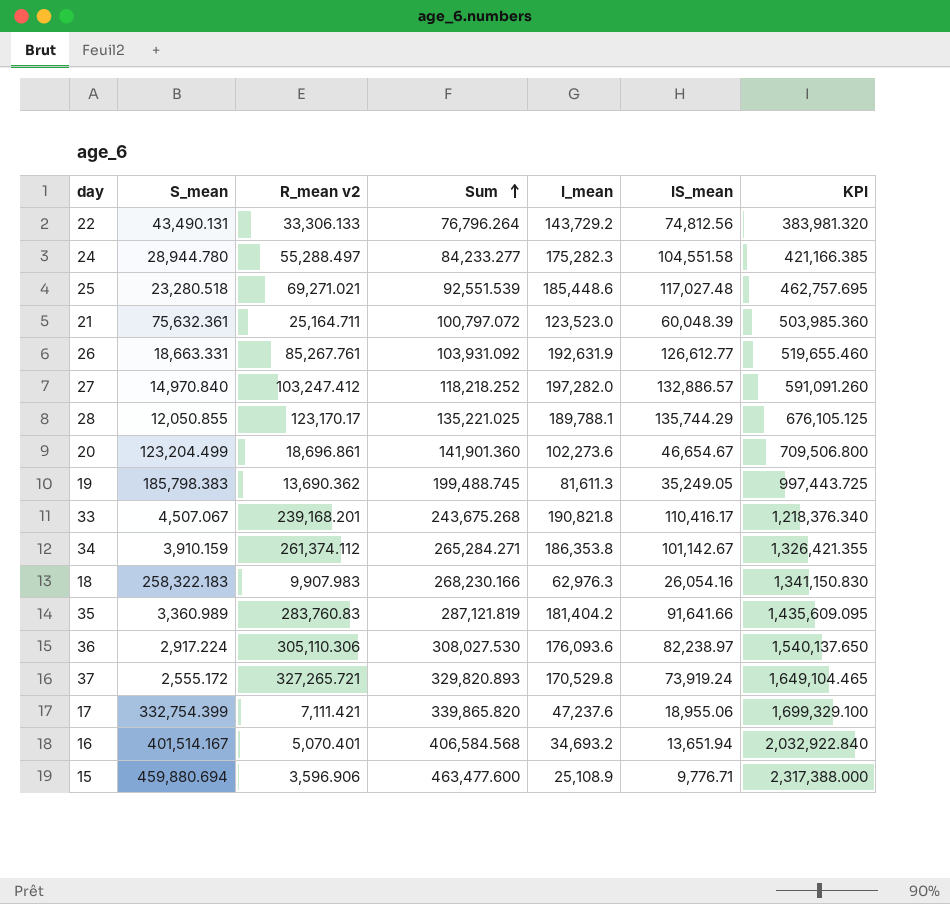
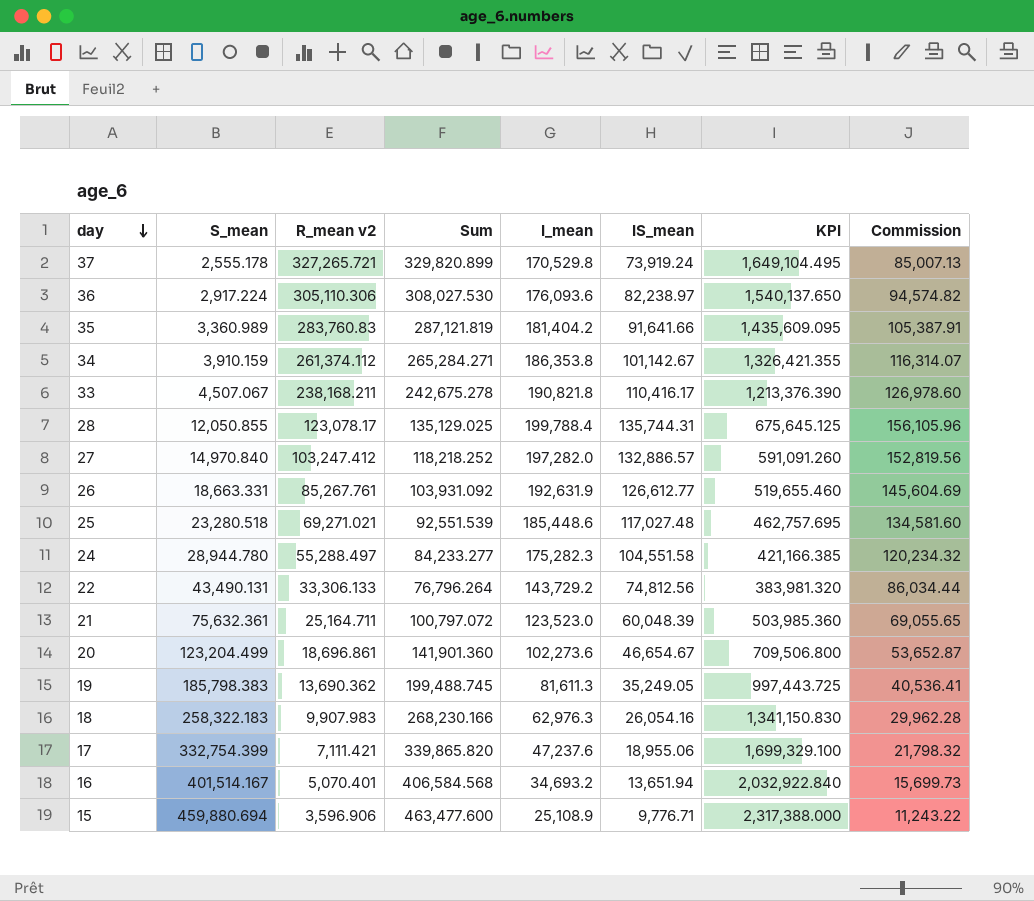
row order: Sum ascending -> day descending
column Commission | formula: none -> [IS_mean] * 1.15
37 | S_mean: 2,555.172 -> 2,555.178
37 | Sum: 329,820.893 -> 329,820.899
37 | KPI: 1,649,104.465 -> 1,649,104.495
33 | R_mean v2: 239,168.201 -> 238,168.211
33 | Sum: 243,675.268 -> 242,675.278
33 | KPI: 1,218,376.340 -> 1,213,376.390
28 | R_mean v2: 123,170.17 -> 123,078.17
28 | Sum: 135,221.025 -> 135,129.025
28 | I_mean: 189,788.1 -> 199,788.4
28 | IS_mean: 135,744.29 -> 135,744.31
28 | KPI: 676,105.125 -> 675,645.125

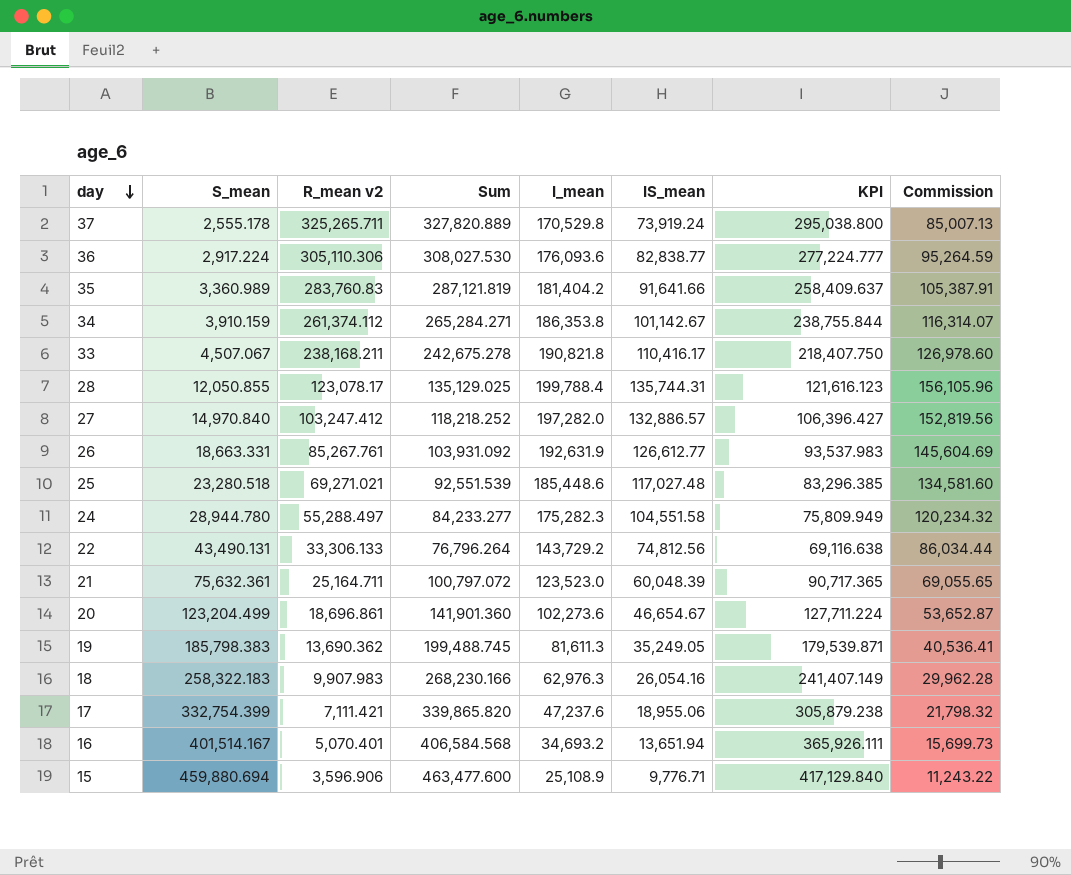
column KPI | formula: [Sum] * 5 -> [Sum] * 0.9
37 | R_mean v2: 327,265.721 -> 325,265.711
37 | Sum: 329,820.899 -> 327,820.889
36 | IS_mean: 82,238.97 -> 82,838.77
36 | Commission: 94,574.82 -> 95,264.59

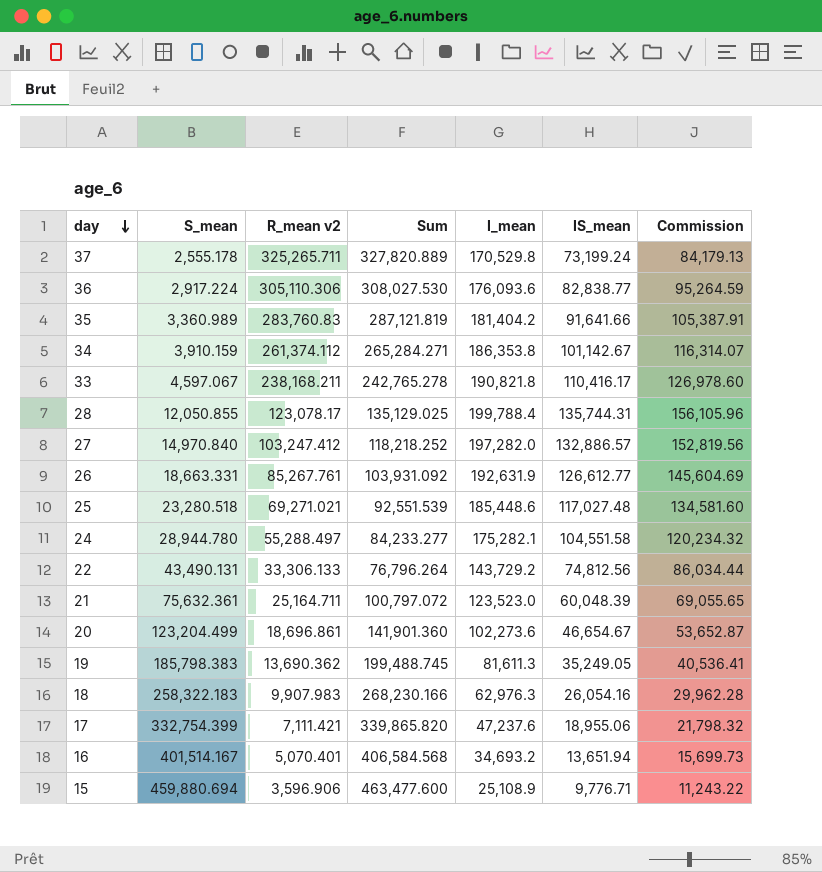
column KPI | formula: [Sum] * 0.9 -> none
37 | IS_mean: 73,919.24 -> 73,199.24
37 | Commission: 85,007.13 -> 84,179.13
33 | S_mean: 4,507.067 -> 4,597.067
33 | Sum: 242,675.278 -> 242,765.278
24 | I_mean: 175,282.3 -> 175,282.1

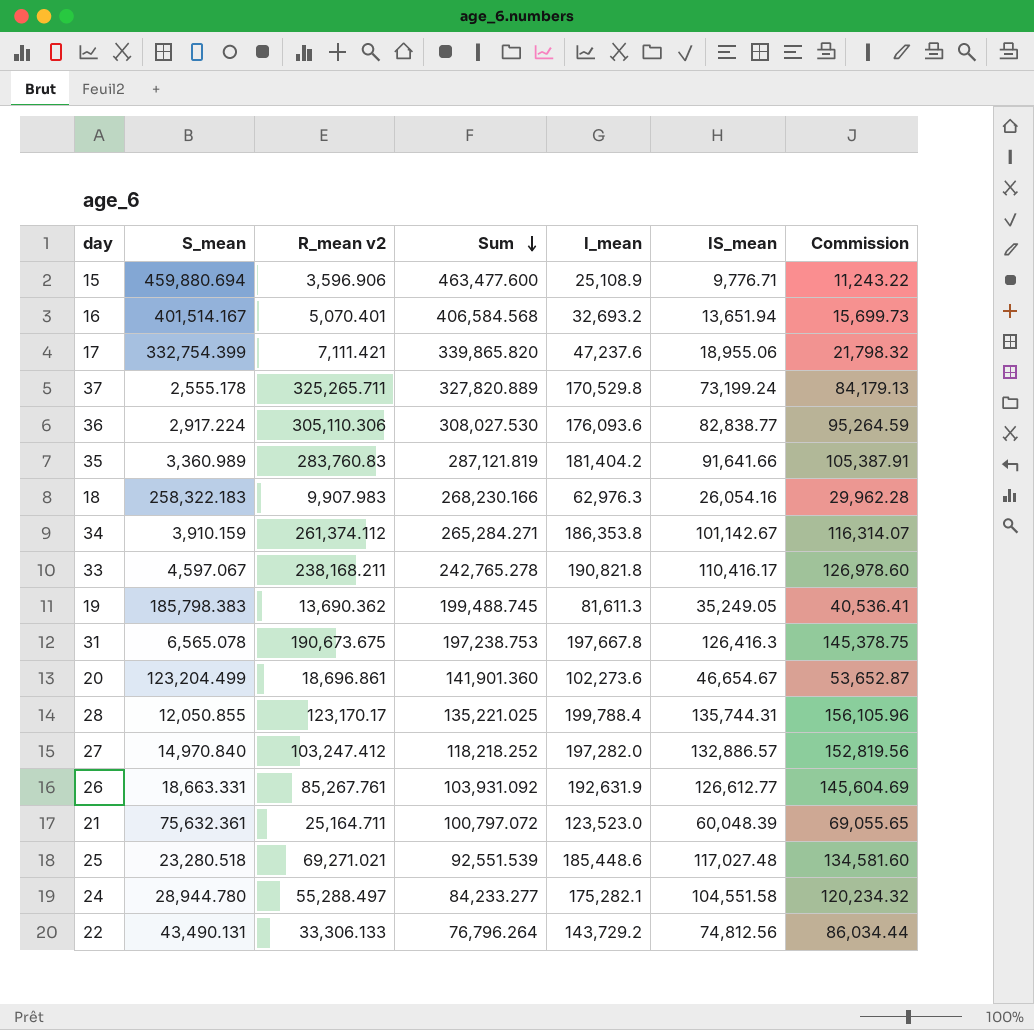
row order: day descending -> Sum descending
16 | I_mean: 34,693.2 -> 32,693.2
row 31: none -> 6,565.078 | 190,673.675 | 197,238.753 | 197,667.8 | 126,416.3 | 145,378.75
28 | R_mean v2: 123,078.17 -> 123,170.17
28 | Sum: 135,129.025 -> 135,221.025

